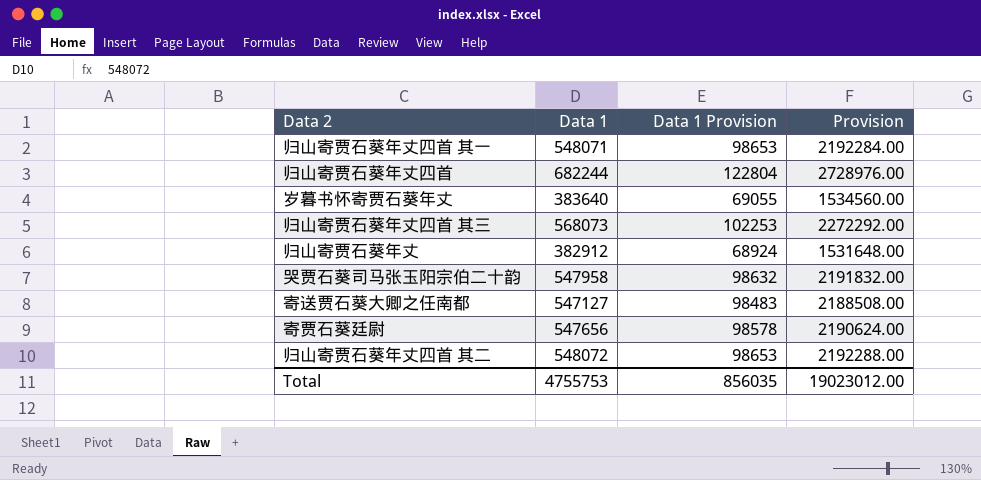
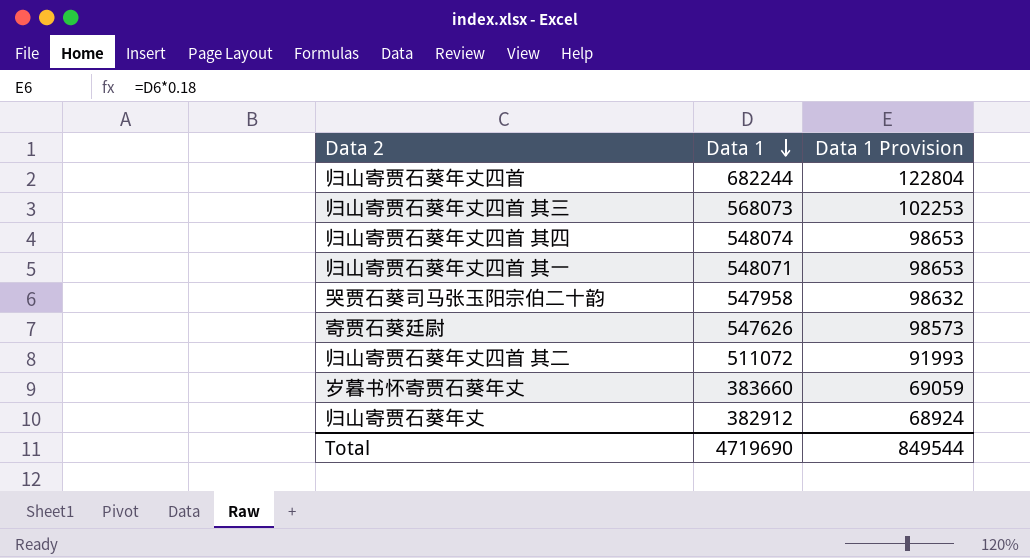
row order: none -> Data 1 descending
column Provision | formula: [Data 1] * 4 -> none
row 寄送贾石葵大卿之任南都: 547127 | 98483 | 2188508.00 -> none
row 归山寄贾石葵年丈四首 其四: none -> 548074 | 98653
寄贾石葵廷尉 | Data 1: 547656 -> 547626
寄贾石葵廷尉 | Data 1 Provision: 98578 -> 98573
归山寄贾石葵年丈四首 其二 | Data 1: 548072 -> 511072
归山寄贾石葵年丈四首 其二 | Data 1 Provision: 98653 -> 91993
岁暮书怀寄贾石葵年丈 | Data 1: 383640 -> 383660
岁暮书怀寄贾石葵年丈 | Data 1 Provision: 69055 -> 69059
Total | Data 1: 4755753 -> 4719690
Total | Data 1 Provision: 856035 -> 849544

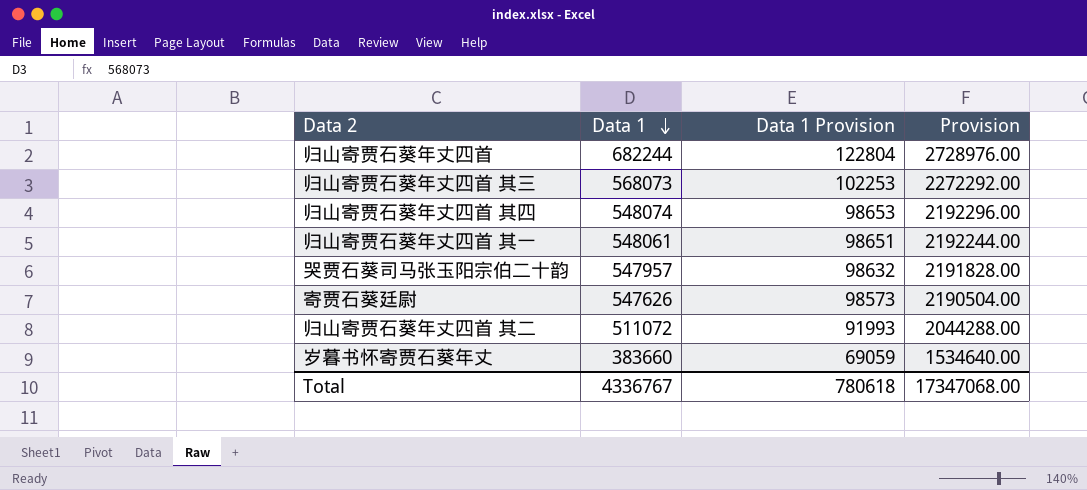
column Provision | formula: none -> [Data 1] * 4
row 归山寄贾石葵年丈: 382912 | 68924 -> none
归山寄贾石葵年丈四首 其一 | Data 1: 548071 -> 548061
归山寄贾石葵年丈四首 其一 | Data 1 Provision: 98653 -> 98651
哭贾石葵司马张玉阳宗伯二十韵 | Data 1: 547958 -> 547957
Total | Data 1: 4719690 -> 4336767
Total | Data 1 Provision: 849544 -> 780618

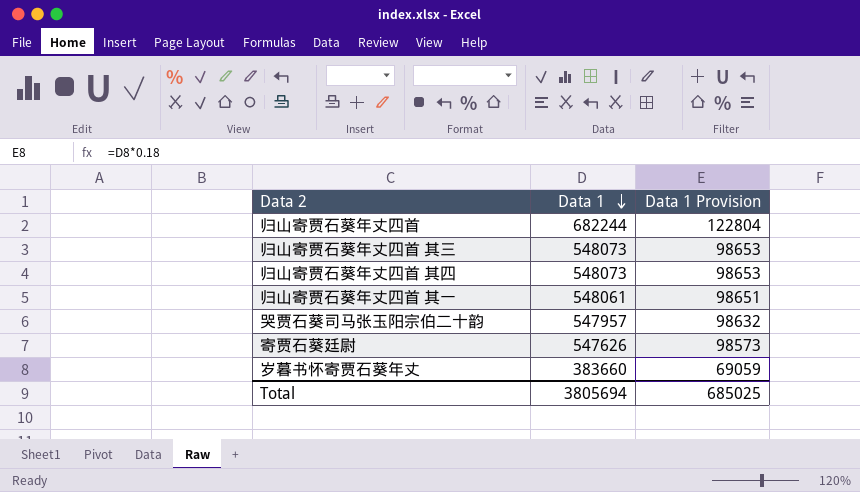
column Provision | formula: [Data 1] * 4 -> none
row 归山寄贾石葵年丈四首 其二: 511072 | 91993 | 2044288.00 -> none
归山寄贾石葵年丈四首 其三 | Data 1: 568073 -> 548073
归山寄贾石葵年丈四首 其三 | Data 1 Provision: 102253 -> 98653
归山寄贾石葵年丈四首 其四 | Data 1: 548074 -> 548073
Total | Data 1: 4336767 -> 3805694
Total | Data 1 Provision: 780618 -> 685025

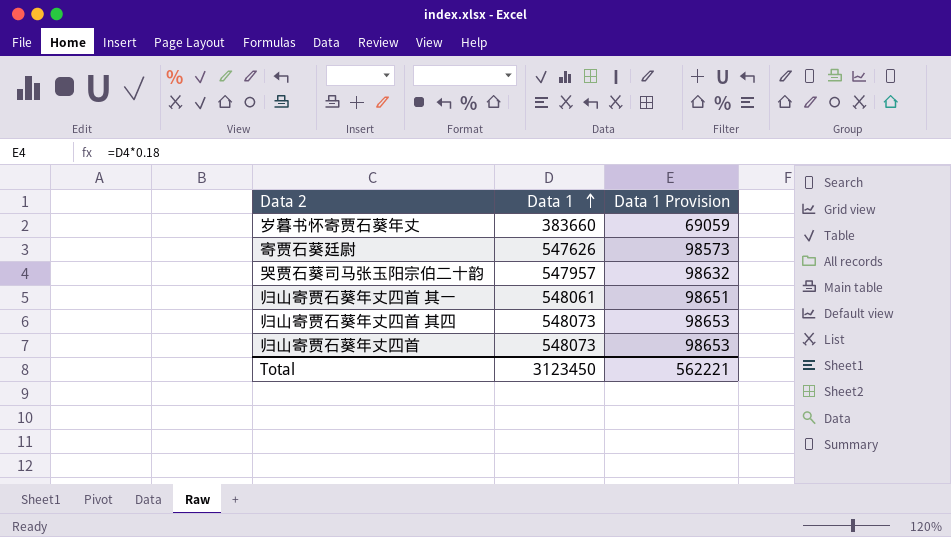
row order: Data 1 descending -> Data 1 ascending
row 归山寄贾石葵年丈四首 其三: 548073 | 98653 -> none
归山寄贾石葵年丈四首 | Data 1: 682244 -> 548073
归山寄贾石葵年丈四首 | Data 1 Provision: 122804 -> 98653
Total | Data 1: 3805694 -> 3123450
Total | Data 1 Provision: 685025 -> 562221

